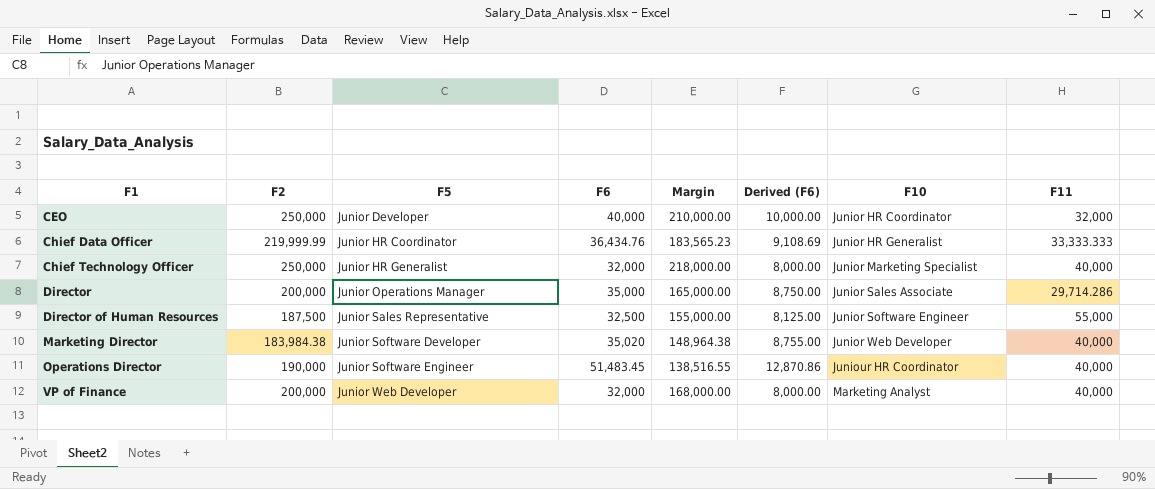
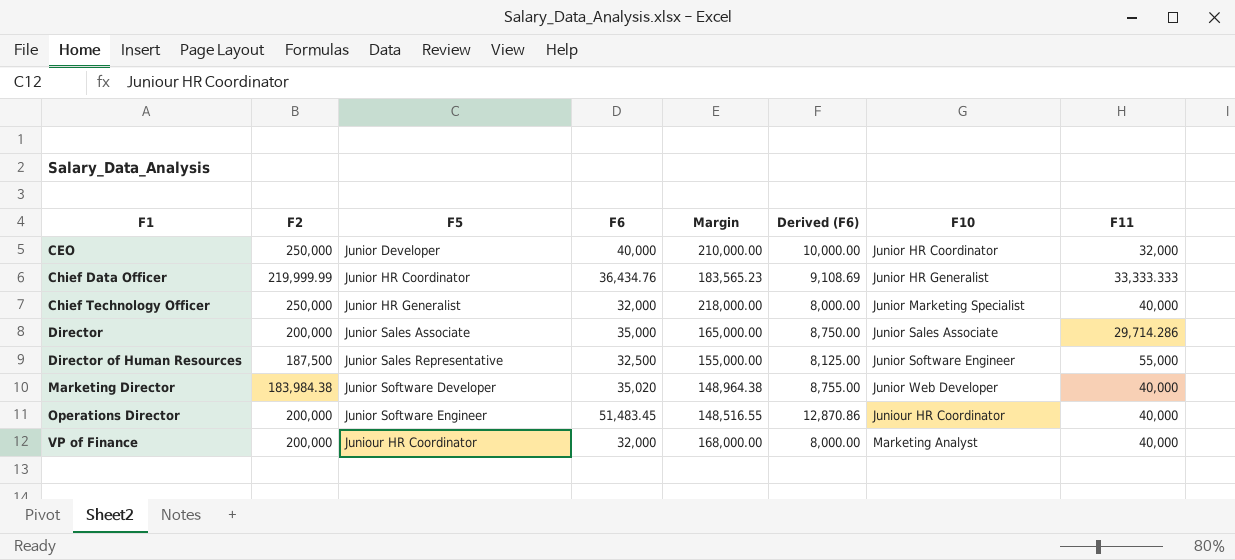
Director | F5: Junior Operations Manager -> Junior Sales Associate
Operations Director | F2: 190,000 -> 200,000
Operations Director | Margin: 138,516.55 -> 148,516.55
VP of Finance | F5: Junior Web Developer -> Juniour HR Coordinator

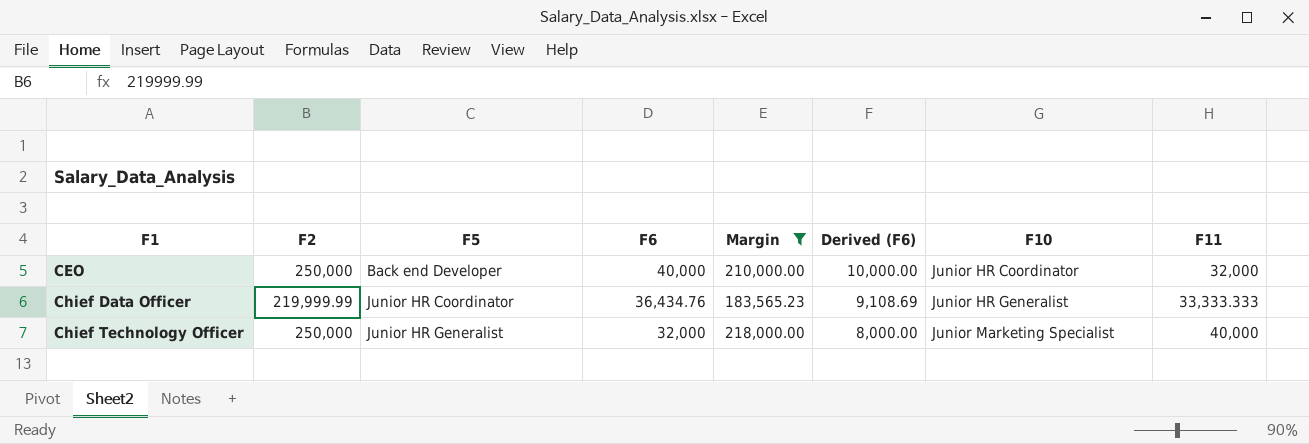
filter: none -> Margin >= 183,565.23
CEO | F5: Junior Developer -> Back end Developer

